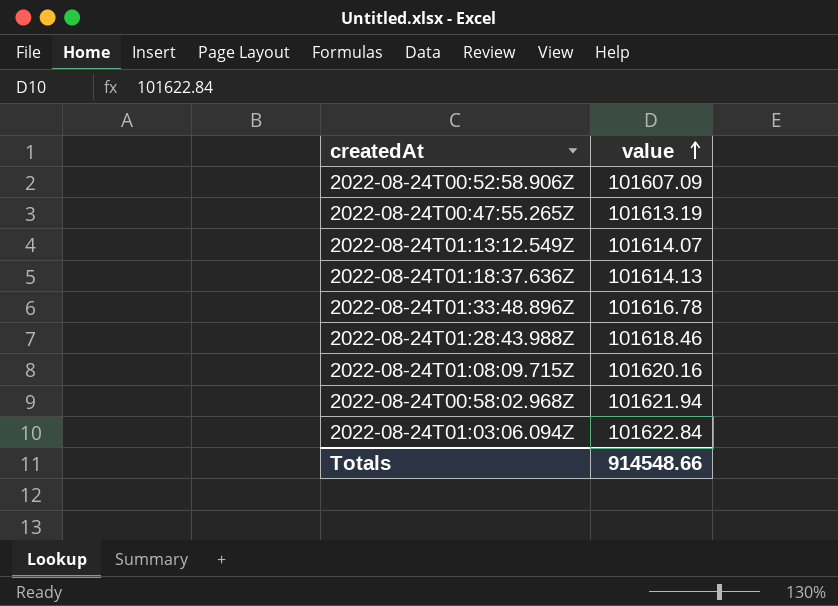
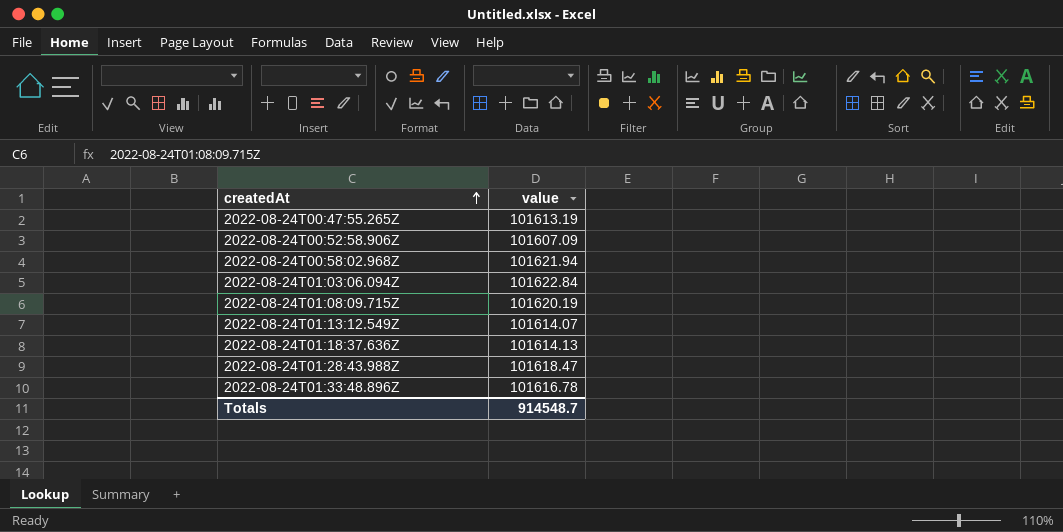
row order: value ascending -> createdAt ascending
2022-08-24T01:08:09.715Z | value: 101620.16 -> 101620.19
2022-08-24T01:28:43.988Z | value: 101618.46 -> 101618.47
Totals | value: 914548.66 -> 914548.7

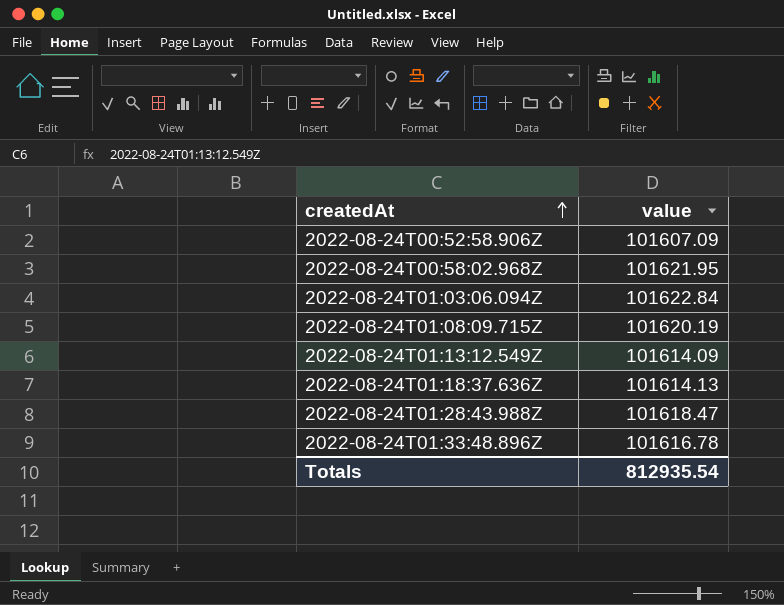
row 2022-08-24T00:47:55.265Z: 101613.19 -> none
2022-08-24T00:58:02.968Z | value: 101621.94 -> 101621.95
2022-08-24T01:13:12.549Z | value: 101614.07 -> 101614.09
Totals | value: 914548.7 -> 812935.54

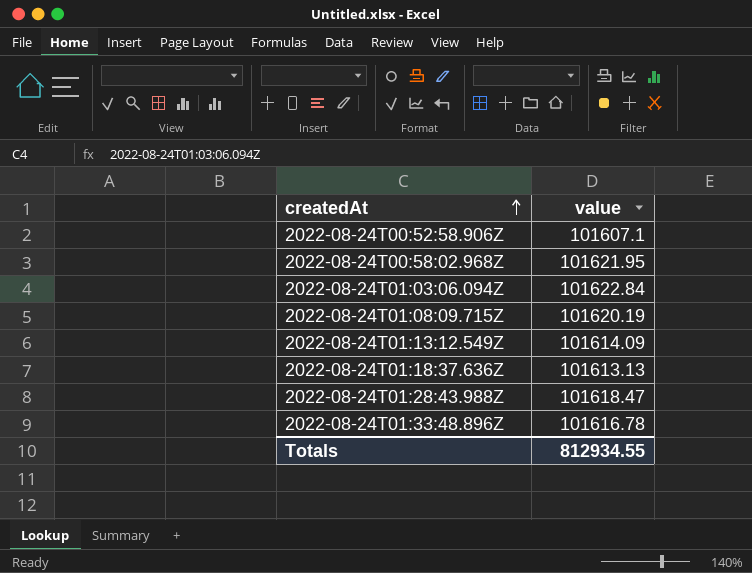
2022-08-24T00:52:58.906Z | value: 101607.09 -> 101607.1
2022-08-24T01:18:37.636Z | value: 101614.13 -> 101613.13
Totals | value: 812935.54 -> 812934.55

